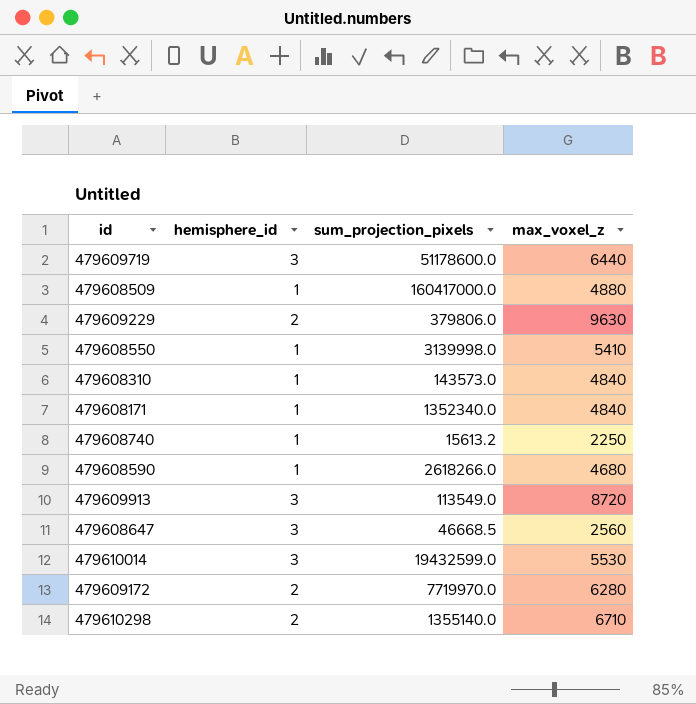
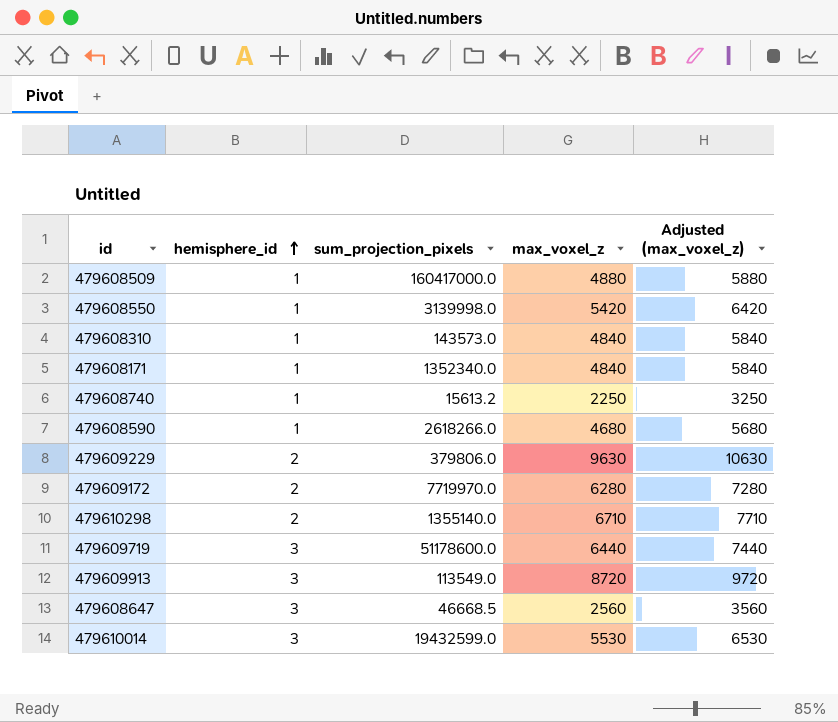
row order: none -> hemisphere_id ascending
column Adjusted (max_voxel_z) | formula: none -> [max_voxel_z] + 1000
479608550 | max_voxel_z: 5410 -> 5420

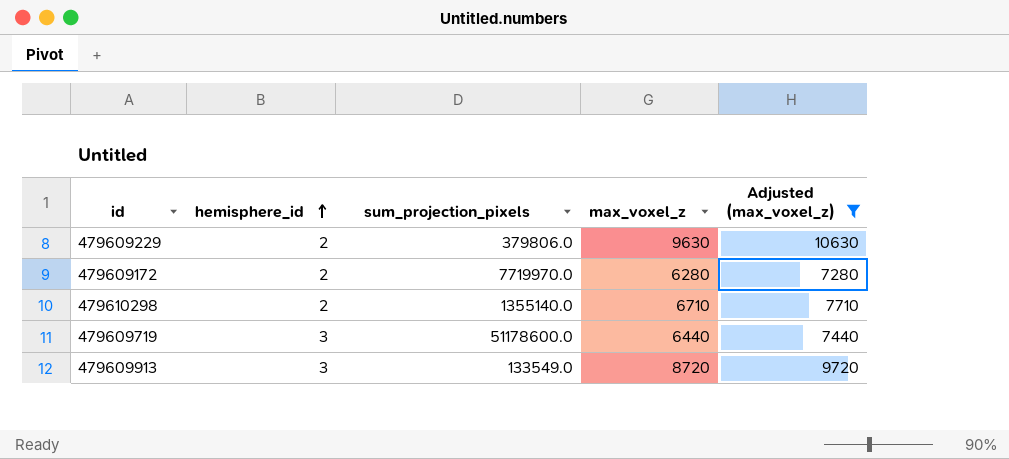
filter: none -> Adjusted (max_voxel_z) >= 7280
479609913 | sum_projection_pixels: 113549.0 -> 133549.0

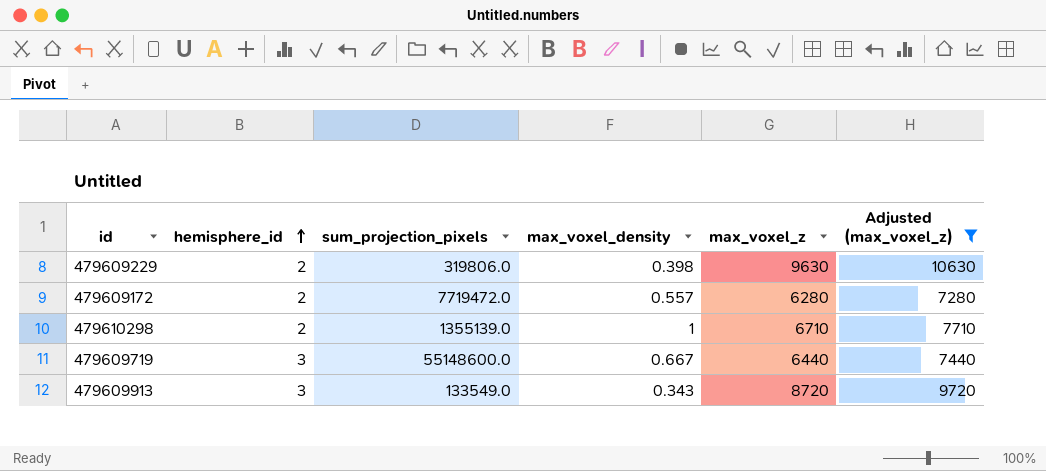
column max_voxel_density | position: none -> 4
479609229 | sum_projection_pixels: 379806.0 -> 319806.0
479609172 | sum_projection_pixels: 7719970.0 -> 7719472.0
479610298 | sum_projection_pixels: 1355140.0 -> 1355139.0
479609719 | sum_projection_pixels: 51178600.0 -> 55148600.0

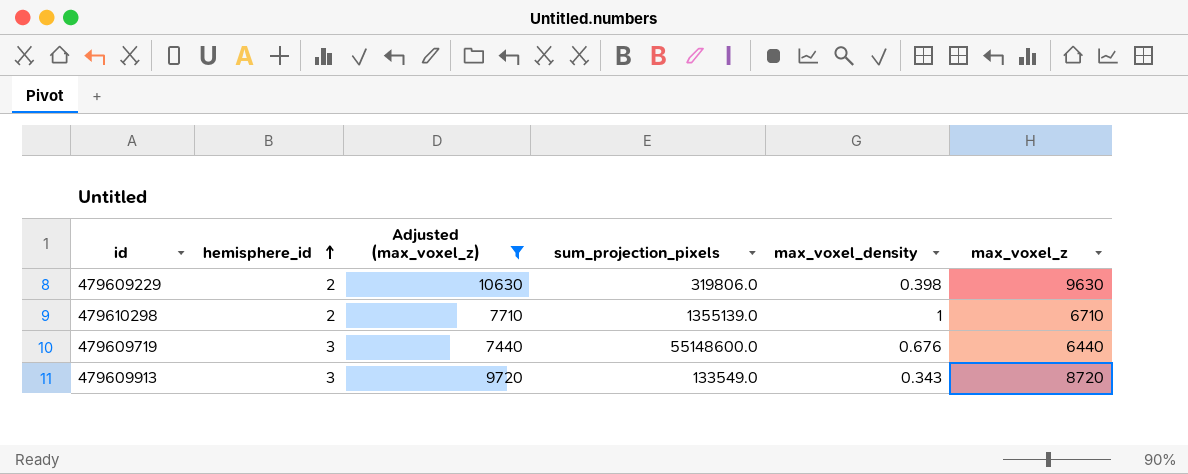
column Adjusted (max_voxel_z) | position: 6 -> 3
row 479609172: 2 | 7719472.0 | 0.557 | 6280 | 7280 -> none
479609719 | max_voxel_density: 0.667 -> 0.676

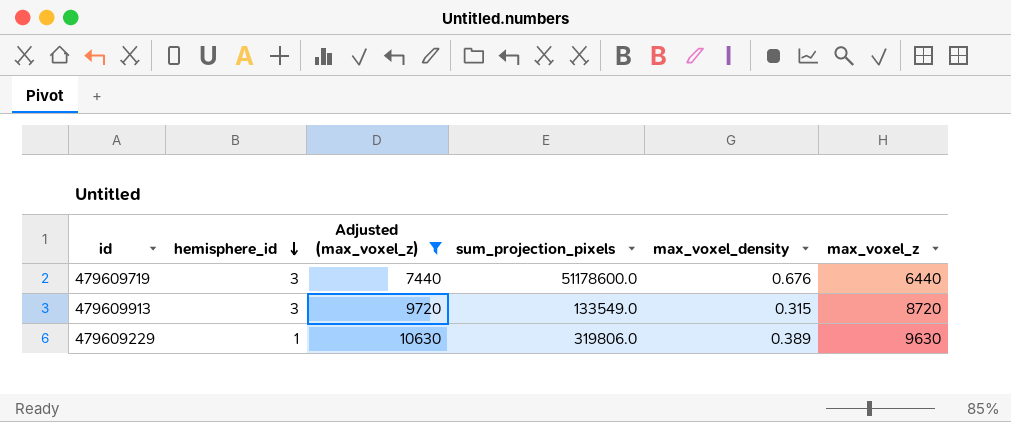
row order: hemisphere_id ascending -> hemisphere_id descending
row 479610298: 2 | 7710 | 1355139.0 | 1 | 6710 -> none
479609719 | sum_projection_pixels: 55148600.0 -> 51178600.0
479609913 | max_voxel_density: 0.343 -> 0.315
479609229 | hemisphere_id: 2 -> 1
479609229 | max_voxel_density: 0.398 -> 0.389

